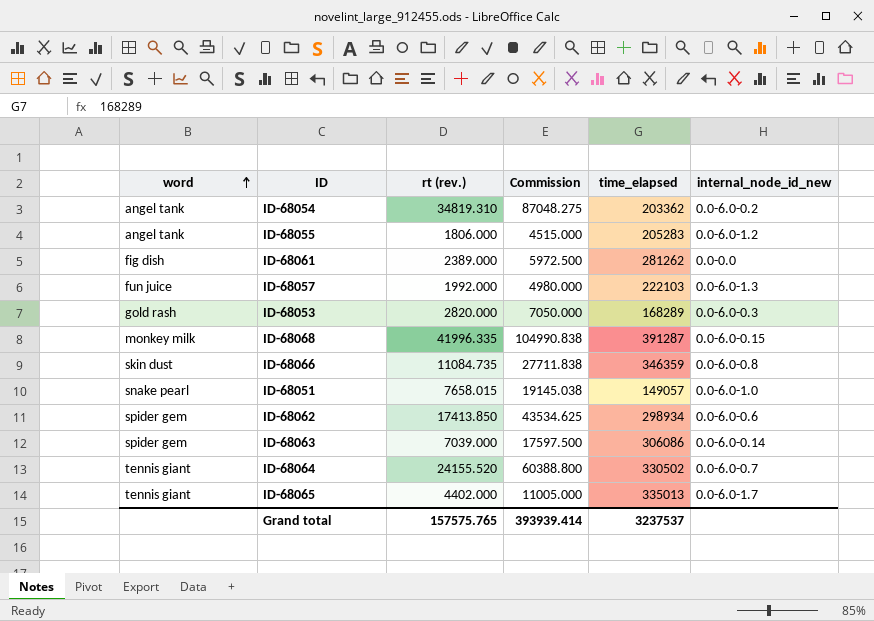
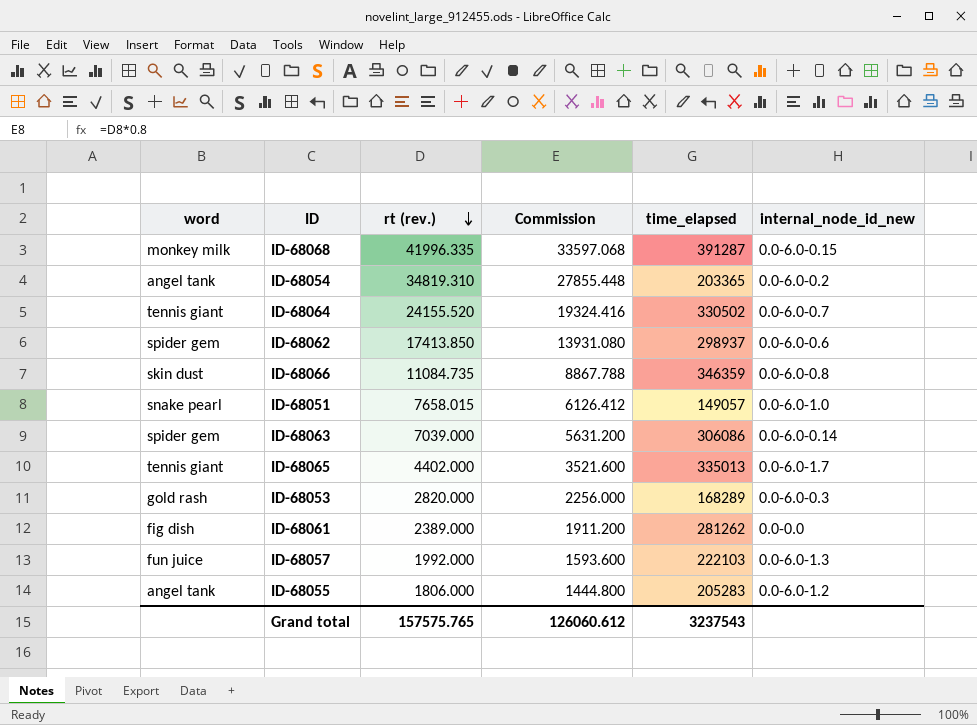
row order: word ascending -> rt (rev.) descending
column Commission | formula: [rt (rev.)] * 2.5 -> [rt (rev.)] * 0.8
ID-68054 | time_elapsed: 203362 -> 203365
ID-68062 | time_elapsed: 298934 -> 298937
Grand total | Commission: 393939.414 -> 126060.612
Grand total | time_elapsed: 3237537 -> 3237543

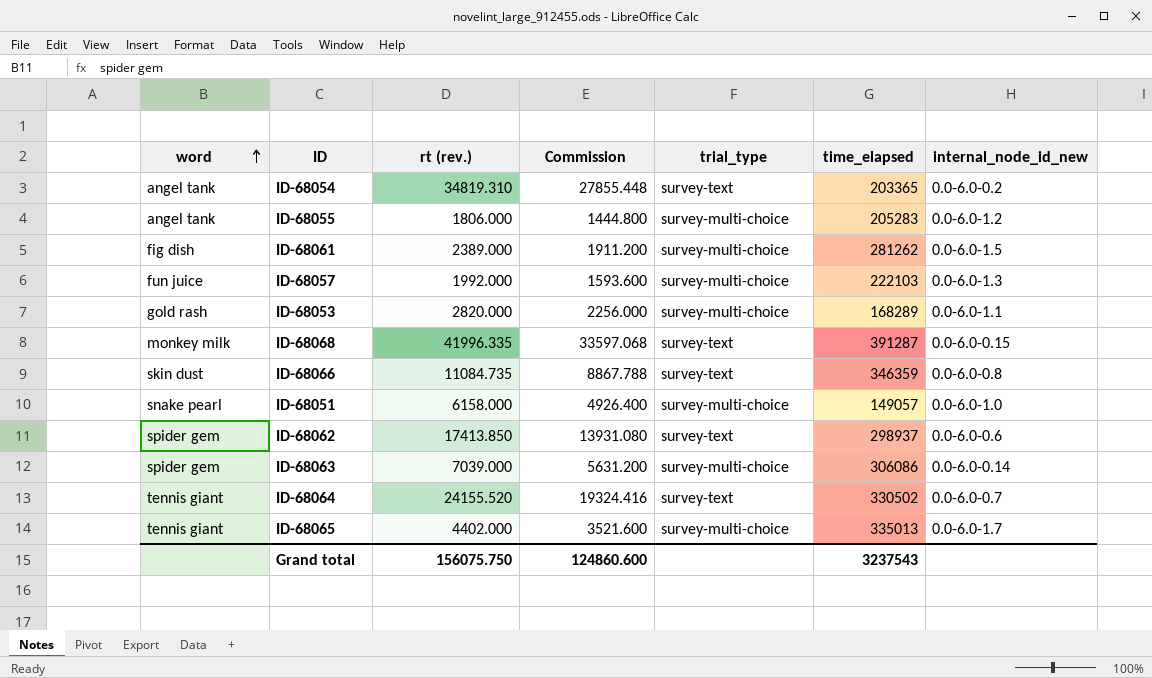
row order: rt (rev.) descending -> word ascending
column trial_type | position: none -> 5
ID-68061 | internal_node_id_new: 0.0-0.0 -> 0.0-6.0-1.5
ID-68053 | internal_node_id_new: 0.0-6.0-0.3 -> 0.0-6.0-1.1
ID-68051 | rt (rev.): 7658.015 -> 6158.000
ID-68051 | Commission: 6126.412 -> 4926.400
Grand total | rt (rev.): 157575.765 -> 156075.750
Grand total | Commission: 126060.612 -> 124860.600

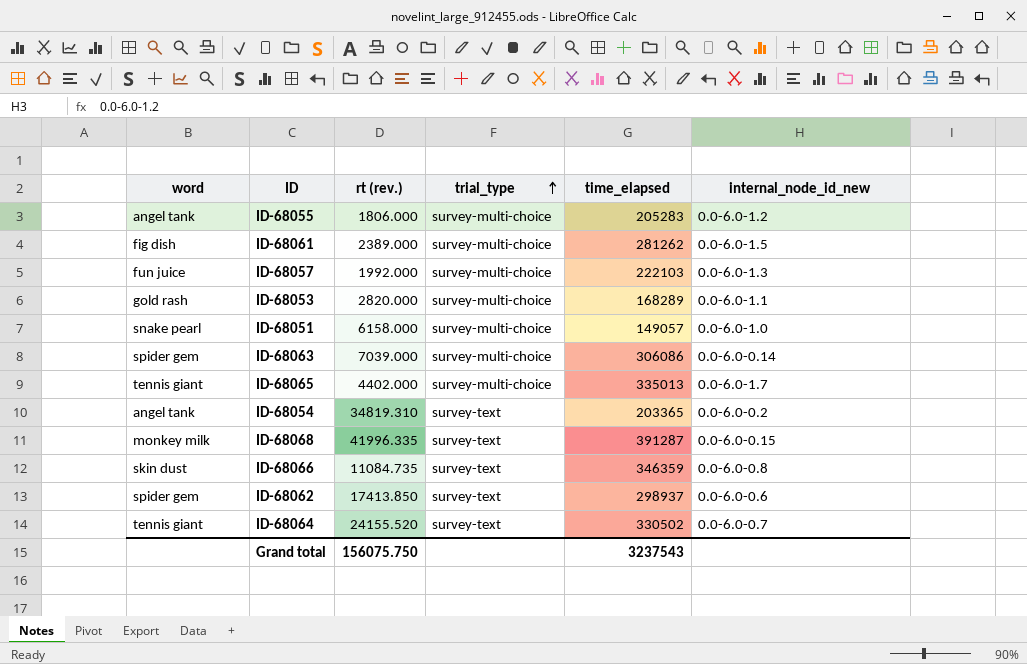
row order: word ascending -> trial_type ascending
column Commission | formula: [rt (rev.)] * 0.8 -> none

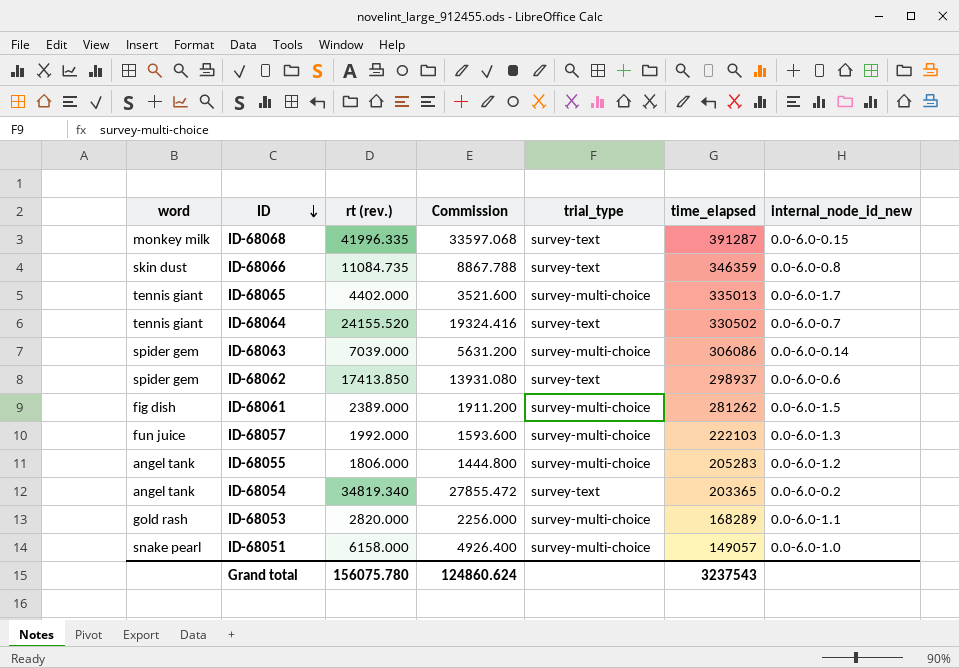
row order: trial_type ascending -> ID descending
column Commission | formula: none -> [rt (rev.)] * 0.8
ID-68054 | rt (rev.): 34819.310 -> 34819.340
Grand total | rt (rev.): 156075.750 -> 156075.780

